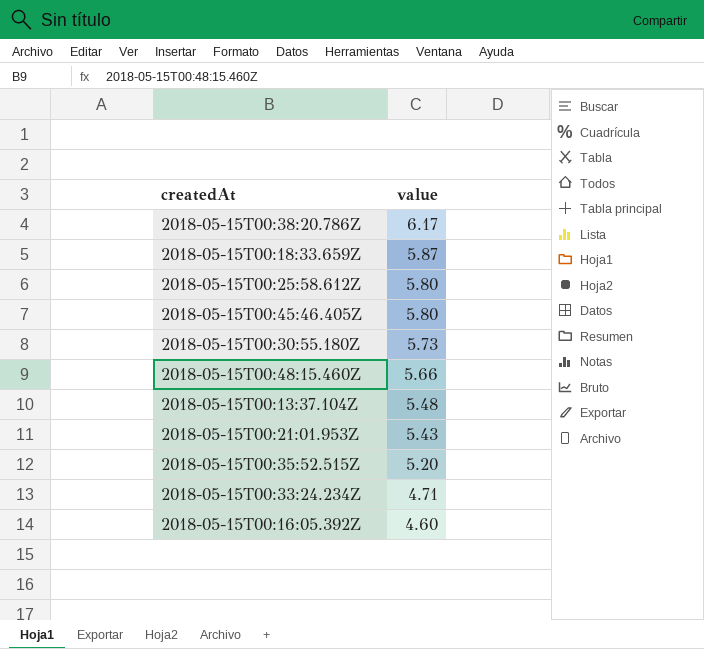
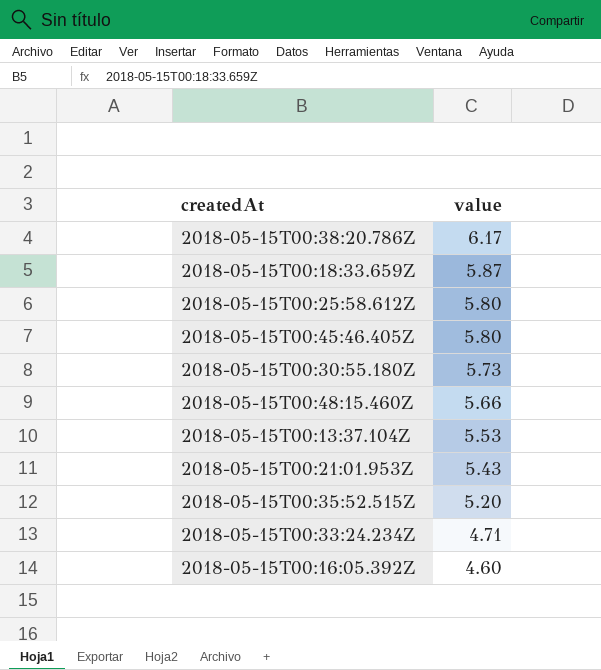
2018-05-15T00:13:37.104Z | value: 5.48 -> 5.53

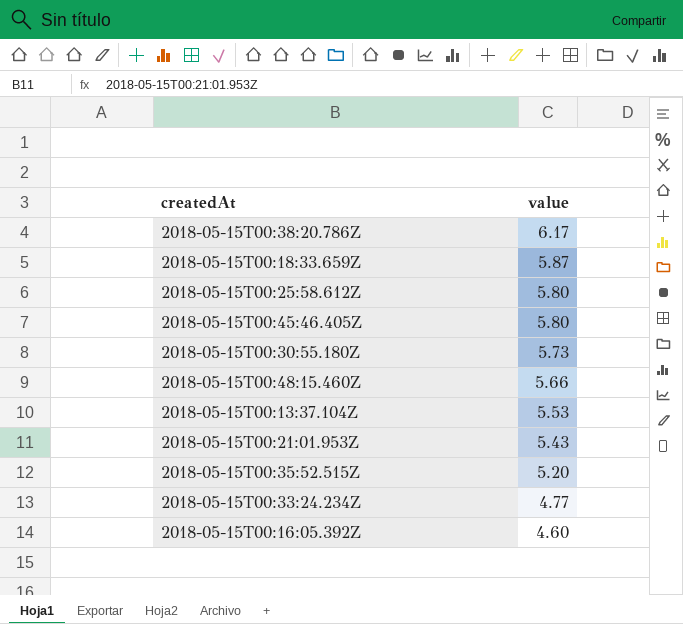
2018-05-15T00:33:24.234Z | value: 4.71 -> 4.77

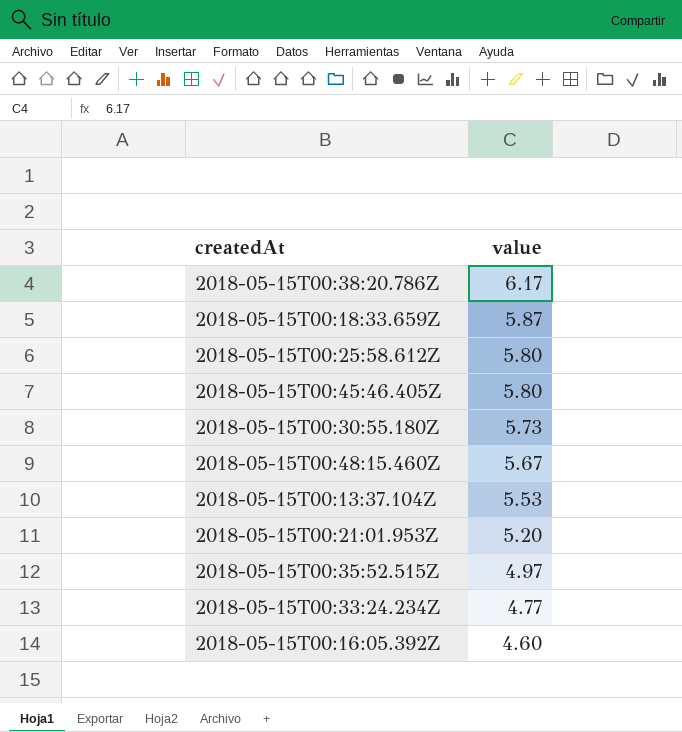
2018-05-15T00:48:15.460Z | value: 5.66 -> 5.67
2018-05-15T00:21:01.953Z | value: 5.43 -> 5.20
2018-05-15T00:35:52.515Z | value: 5.20 -> 4.97

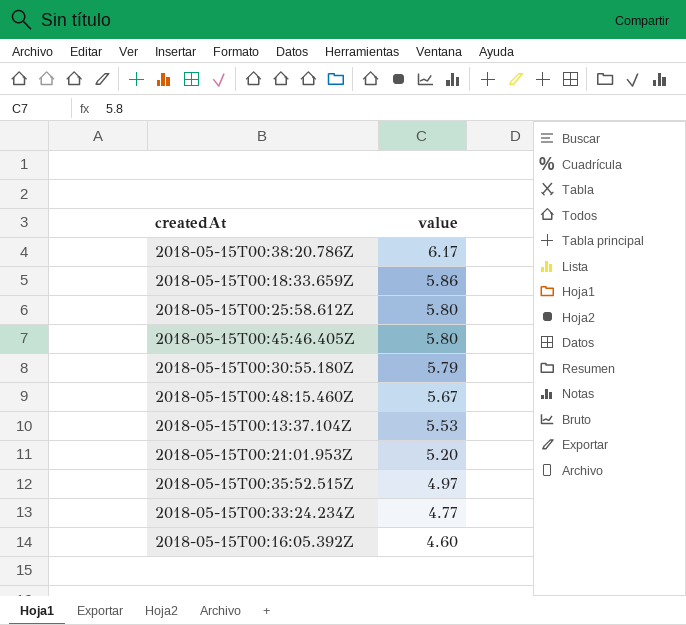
2018-05-15T00:18:33.659Z | value: 5.87 -> 5.86
2018-05-15T00:30:55.180Z | value: 5.73 -> 5.79

